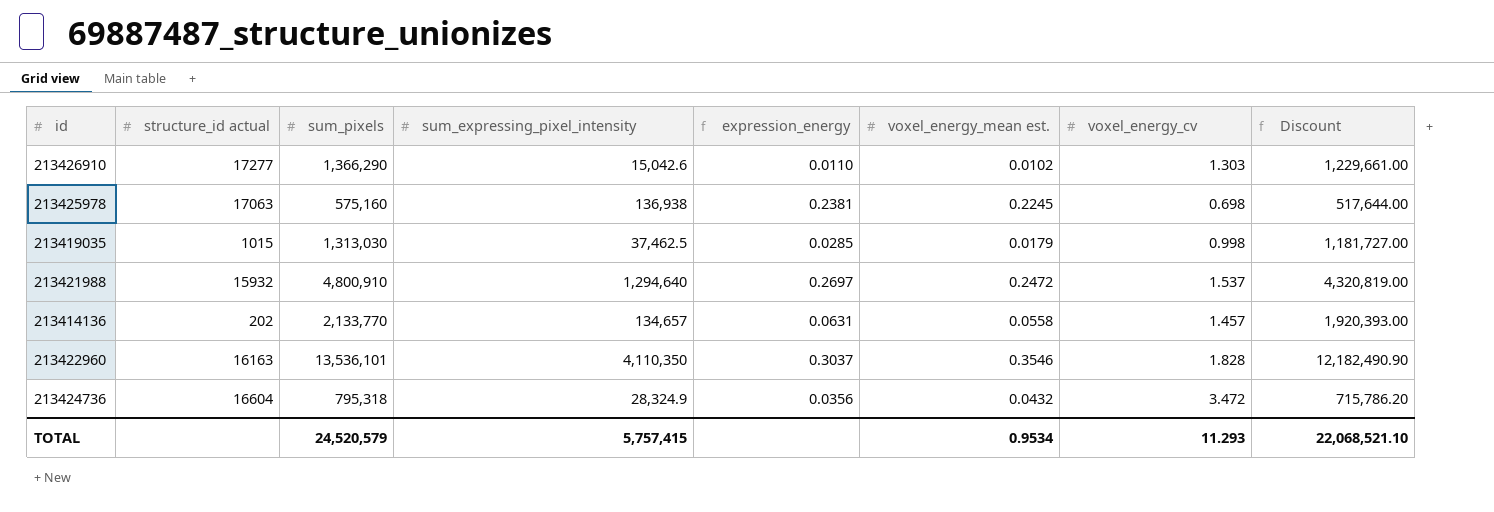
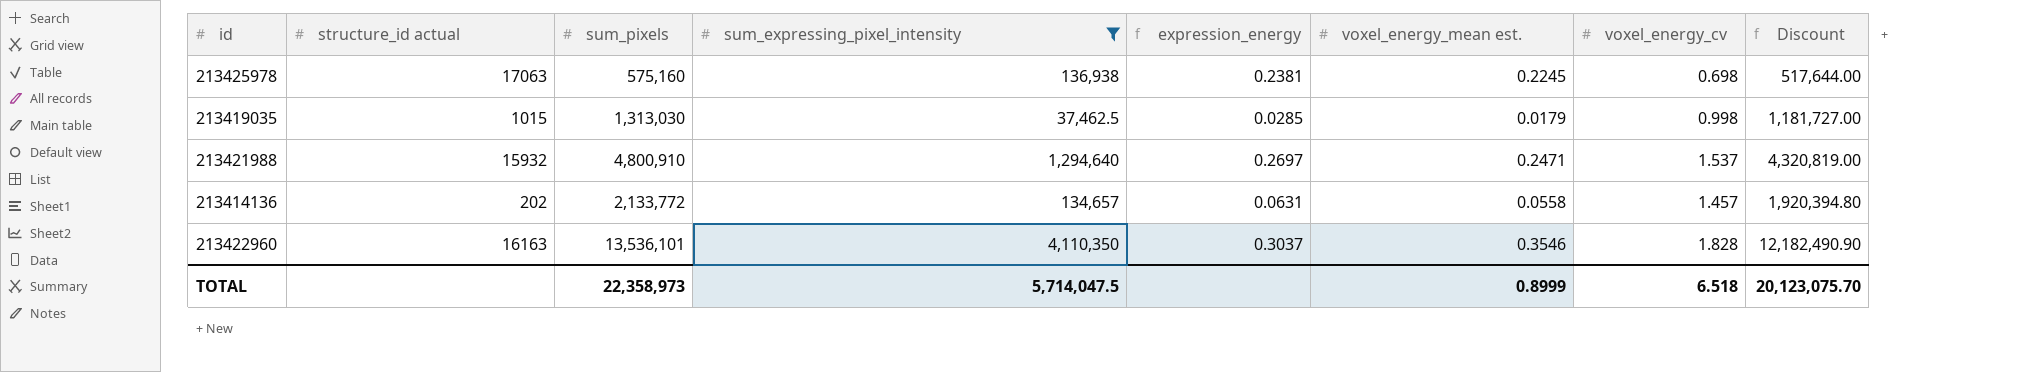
filter: none -> sum_expressing_pixel_intensity >= 37,462.5
213421988 | voxel_energy_mean est.: 0.2472 -> 0.2471
213414136 | sum_pixels: 2,133,770 -> 2,133,772
213414136 | Discount: 1,920,393.00 -> 1,920,394.80
TOTAL | sum_pixels: 24,520,579 -> 22,358,973
TOTAL | sum_expressing_pixel_intensity: 5,757,415 -> 5,714,047.5
TOTAL | voxel_energy_mean est.: 0.9534 -> 0.8999
TOTAL | voxel_energy_cv: 11.293 -> 6.518
TOTAL | Discount: 22,068,521.10 -> 20,123,075.70

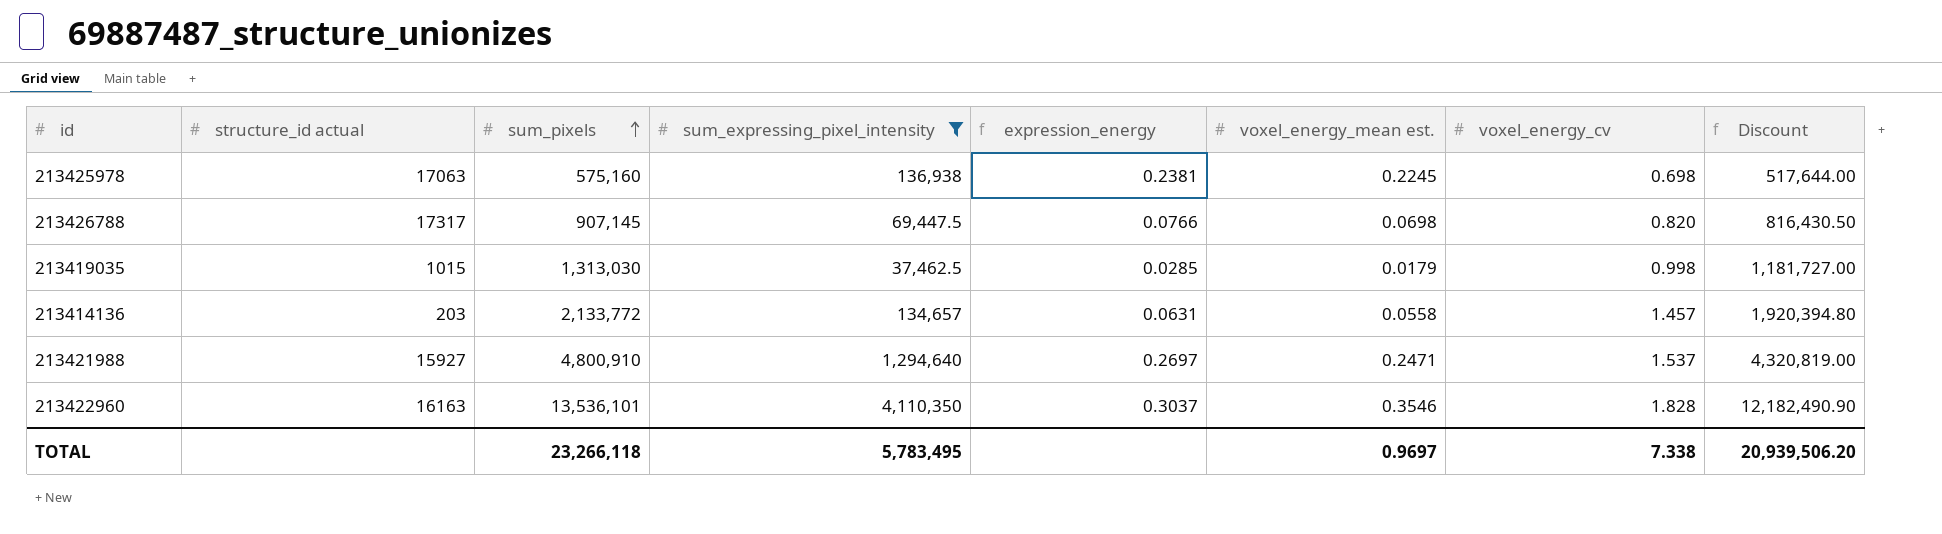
row order: none -> sum_pixels ascending
row 213426788: none -> 17317 | 907,145 | 69,447.5 | 0.0766 | 0.0698 | 0.820 | 816,430.50
213414136 | structure_id actual: 202 -> 203
213421988 | structure_id actual: 15932 -> 15927
TOTAL | sum_pixels: 22,358,973 -> 23,266,118
TOTAL | sum_expressing_pixel_intensity: 5,714,047.5 -> 5,783,495
TOTAL | voxel_energy_mean est.: 0.8999 -> 0.9697
TOTAL | voxel_energy_cv: 6.518 -> 7.338
TOTAL | Discount: 20,123,075.70 -> 20,939,506.20

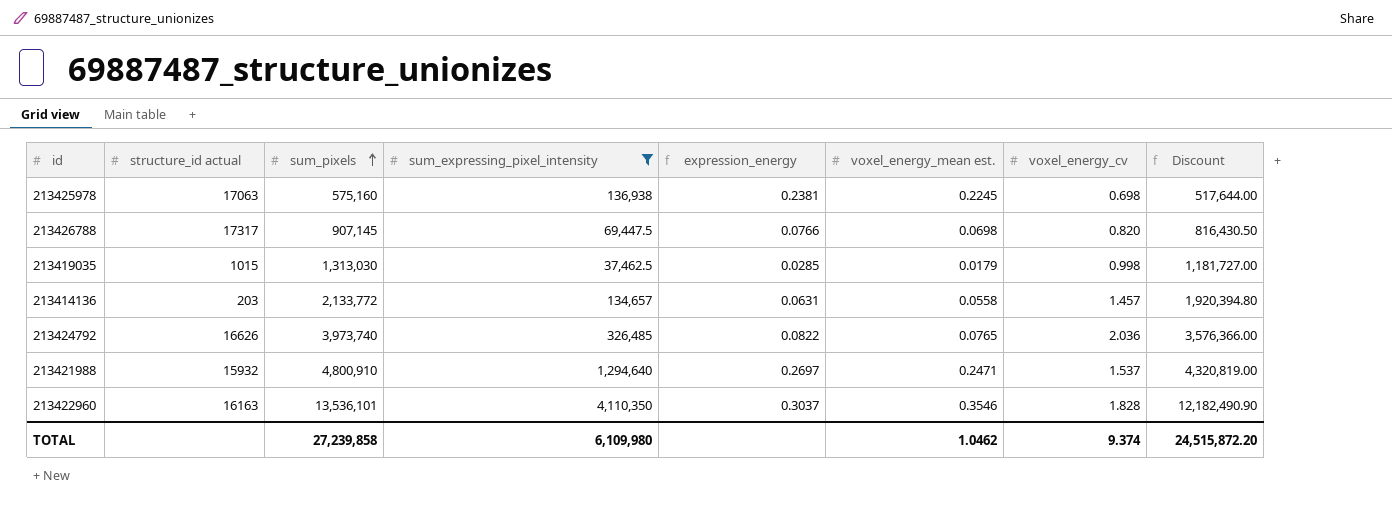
row 213424792: none -> 16626 | 3,973,740 | 326,485 | 0.0822 | 0.0765 | 2.036 | 3,576,366.00
213421988 | structure_id actual: 15927 -> 15932
TOTAL | sum_pixels: 23,266,118 -> 27,239,858
TOTAL | sum_expressing_pixel_intensity: 5,783,495 -> 6,109,980
TOTAL | voxel_energy_mean est.: 0.9697 -> 1.0462
TOTAL | voxel_energy_cv: 7.338 -> 9.374
TOTAL | Discount: 20,939,506.20 -> 24,515,872.20

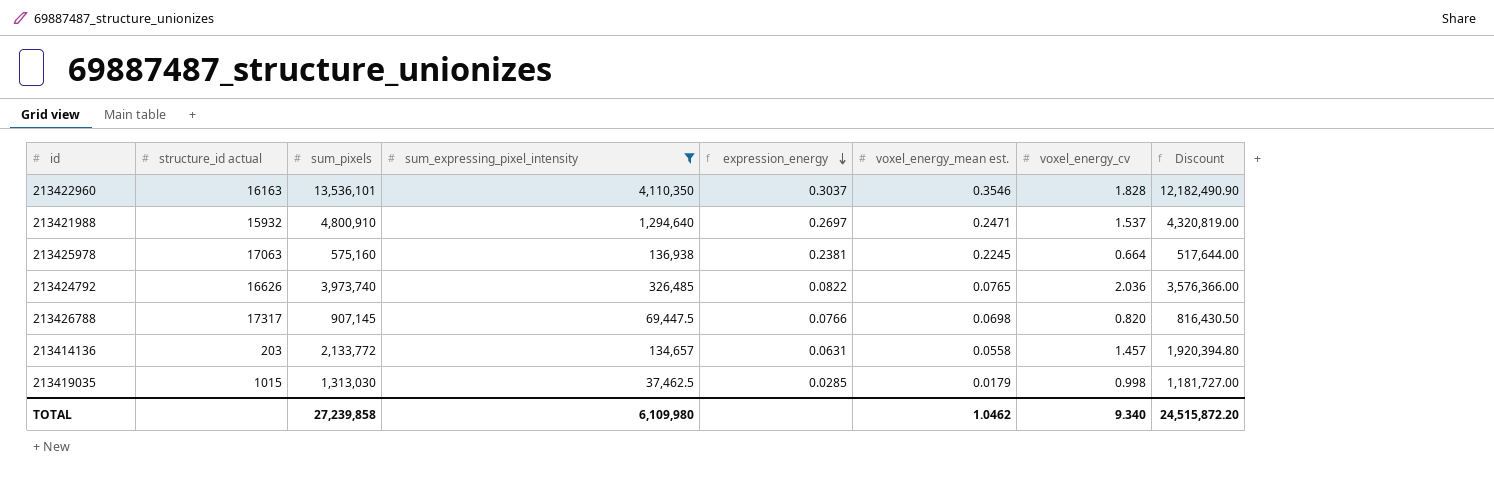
row order: sum_pixels ascending -> expression_energy descending
213425978 | voxel_energy_cv: 0.698 -> 0.664
TOTAL | voxel_energy_cv: 9.374 -> 9.340

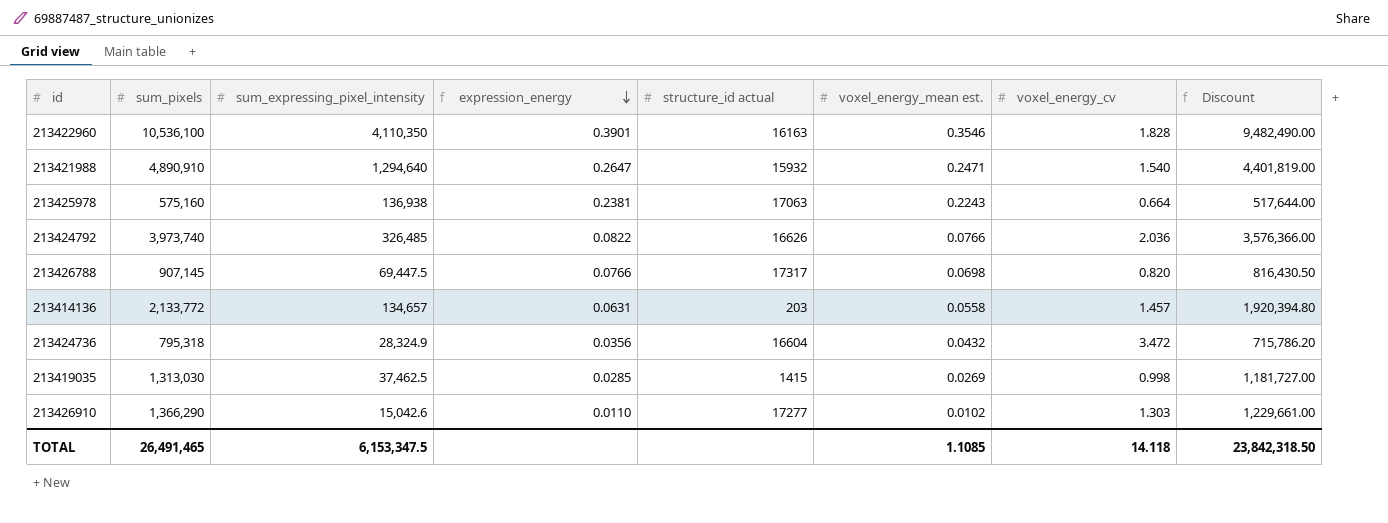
filter: sum_expressing_pixel_intensity >= 37,462.5 -> none
column structure_id actual | position: 2 -> 5
213422960 | sum_pixels: 13,536,101 -> 10,536,100
213422960 | expression_energy: 0.3037 -> 0.3901
213422960 | Discount: 12,182,490.90 -> 9,482,490.00
213421988 | sum_pixels: 4,800,910 -> 4,890,910
213421988 | expression_energy: 0.2697 -> 0.2647
213421988 | voxel_energy_cv: 1.537 -> 1.540
213421988 | Discount: 4,320,819.00 -> 4,401,819.00
213425978 | voxel_energy_mean est.: 0.2245 -> 0.2243
213424792 | voxel_energy_mean est.: 0.0765 -> 0.0766
213419035 | structure_id actual: 1015 -> 1415
213419035 | voxel_energy_mean est.: 0.0179 -> 0.0269
TOTAL | sum_pixels: 27,239,858 -> 26,491,465
TOTAL | sum_expressing_pixel_intensity: 6,109,980 -> 6,153,347.5
TOTAL | voxel_energy_mean est.: 1.0462 -> 1.1085
TOTAL | voxel_energy_cv: 9.340 -> 14.118
TOTAL | Discount: 24,515,872.20 -> 23,842,318.50

